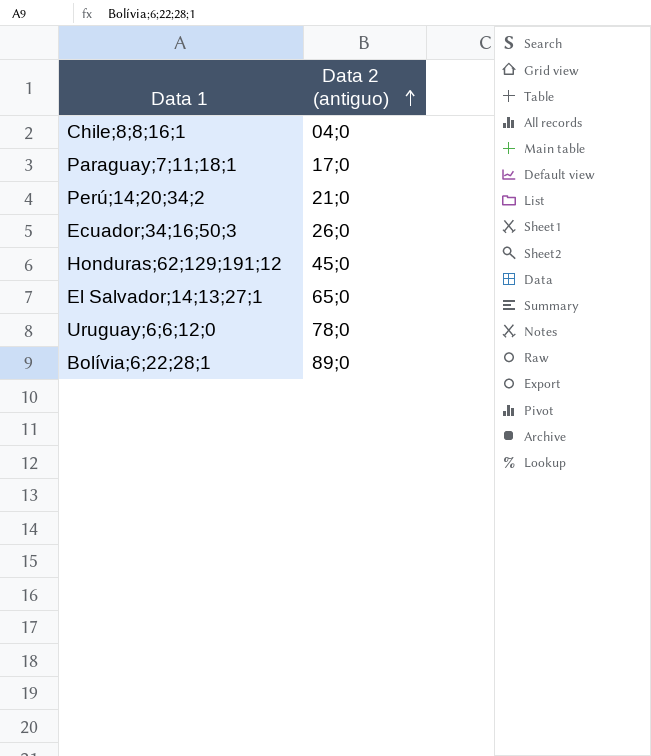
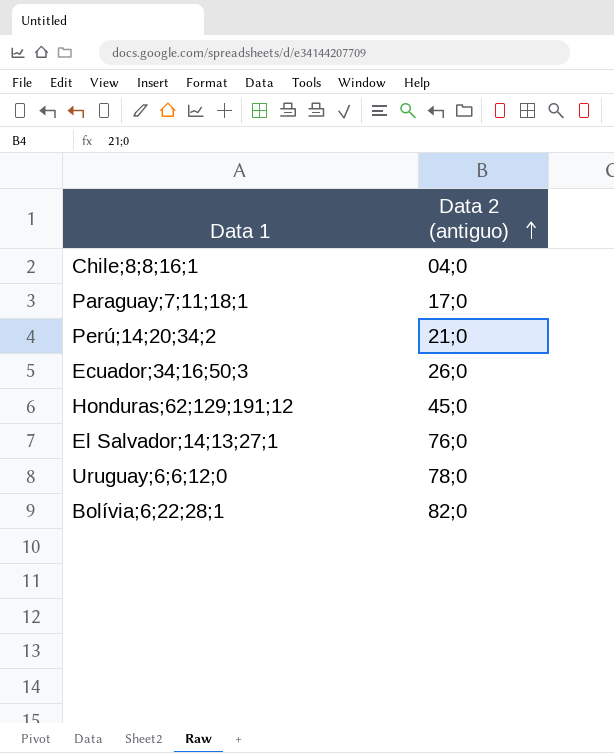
El Salvador;14;13;27;1 | Data 2 (antiguo): 65;0 -> 76;0
Bolívia;6;22;28;1 | Data 2 (antiguo): 89;0 -> 82;0

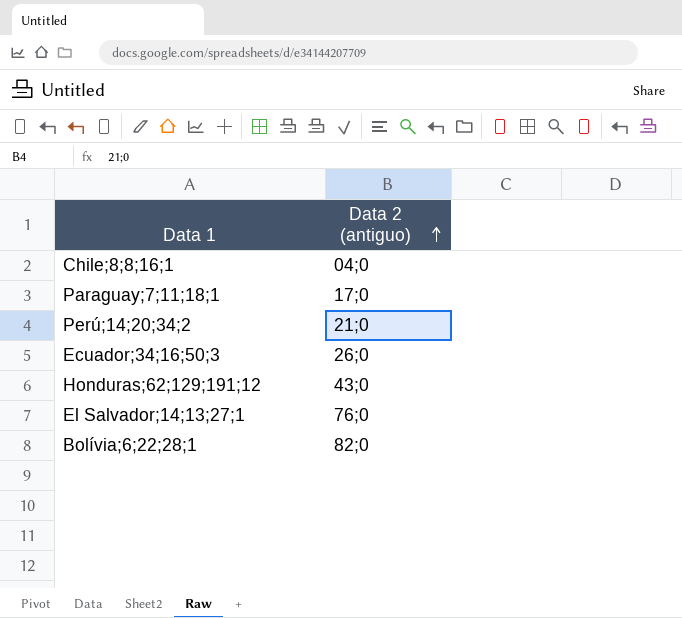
row Uruguay;6;6;12;0: 78;0 -> none
Honduras;62;129;191;12 | Data 2 (antiguo): 45;0 -> 43;0

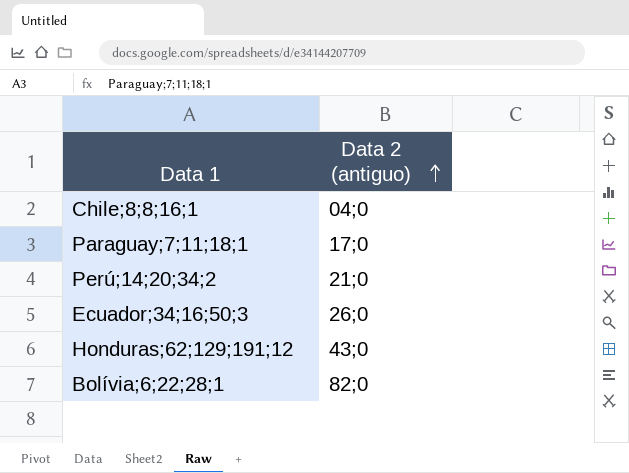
row El Salvador;14;13;27;1: 76;0 -> none

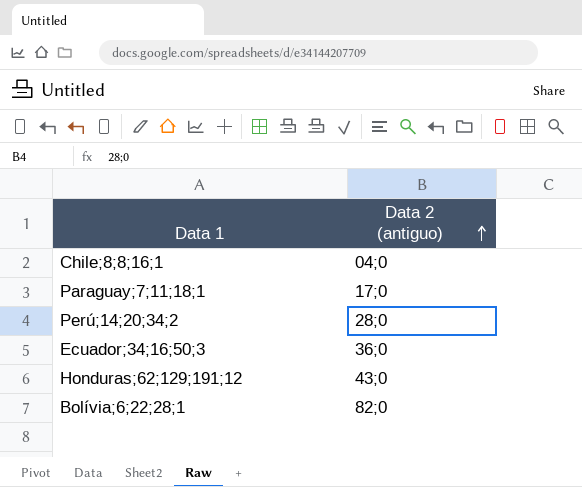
Perú;14;20;34;2 | Data 2 (antiguo): 21;0 -> 28;0
Ecuador;34;16;50;3 | Data 2 (antiguo): 26;0 -> 36;0

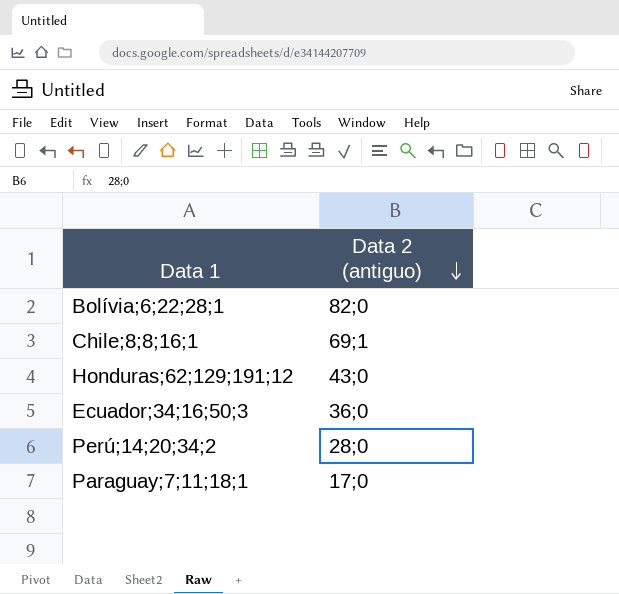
row order: Data 2 (antiguo) ascending -> Data 2 (antiguo) descending
Chile;8;8;16;1 | Data 2 (antiguo): 04;0 -> 69;1

